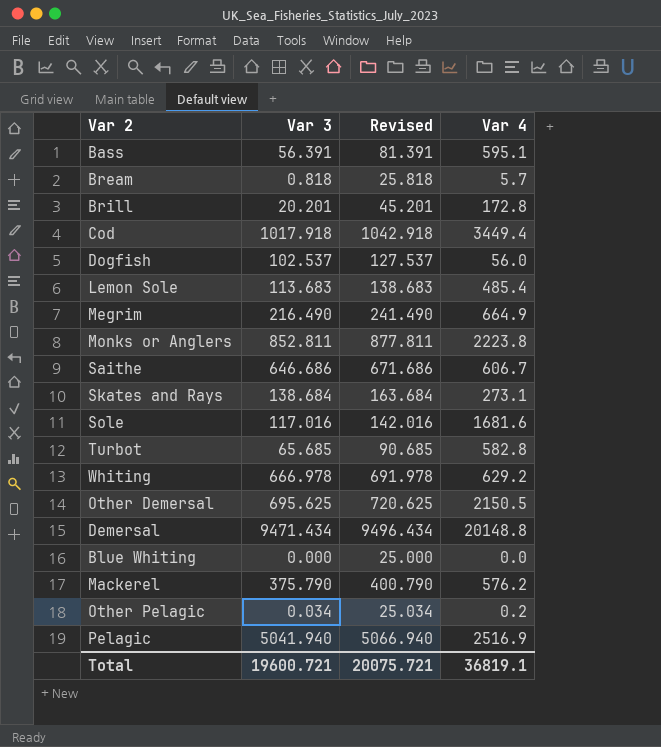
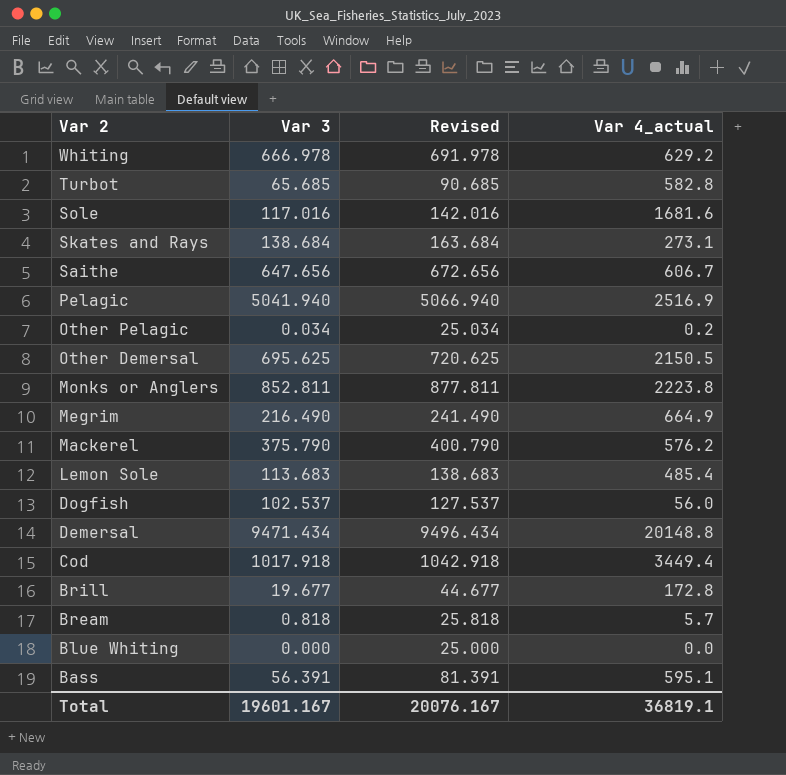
row order: none -> Var 2 descending
column name: Var 4 -> Var 4_actual
Saithe | Var 3: 646.686 -> 647.656
Saithe | Revised: 671.686 -> 672.656
Brill | Var 3: 20.201 -> 19.677
Brill | Revised: 45.201 -> 44.677
Total | Var 3: 19600.721 -> 19601.167
Total | Revised: 20075.721 -> 20076.167

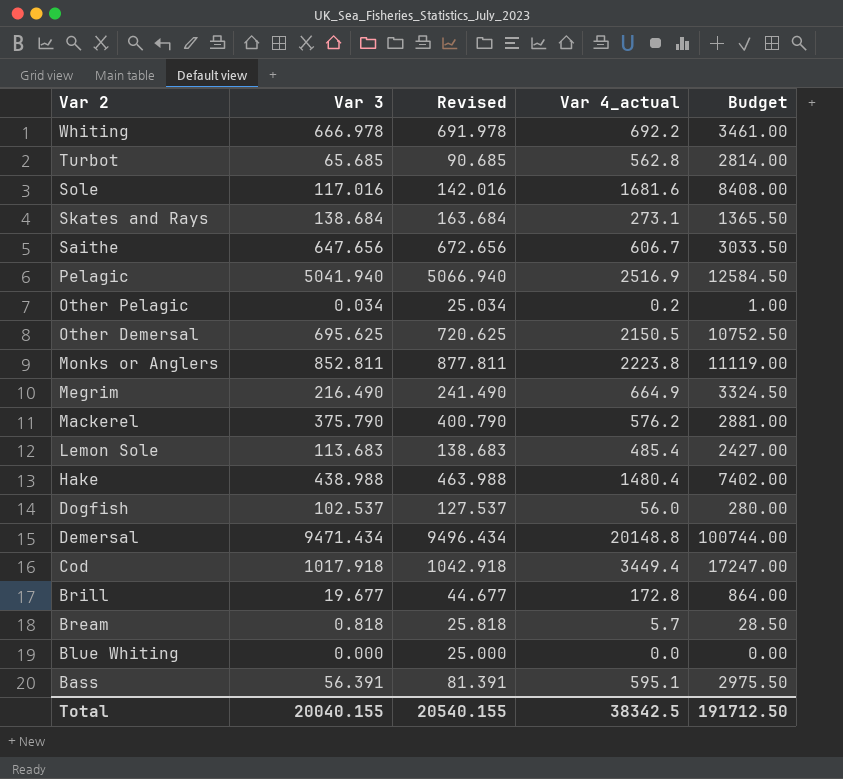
column Budget | formula: none -> [Var 4_actual] * 5
Whiting | Var 4_actual: 629.2 -> 692.2
Turbot | Var 4_actual: 582.8 -> 562.8
row Hake: none -> 438.988 | 463.988 | 1480.4 | 7402.00
Total | Var 3: 19601.167 -> 20040.155
Total | Revised: 20076.167 -> 20540.155
Total | Var 4_actual: 36819.1 -> 38342.5

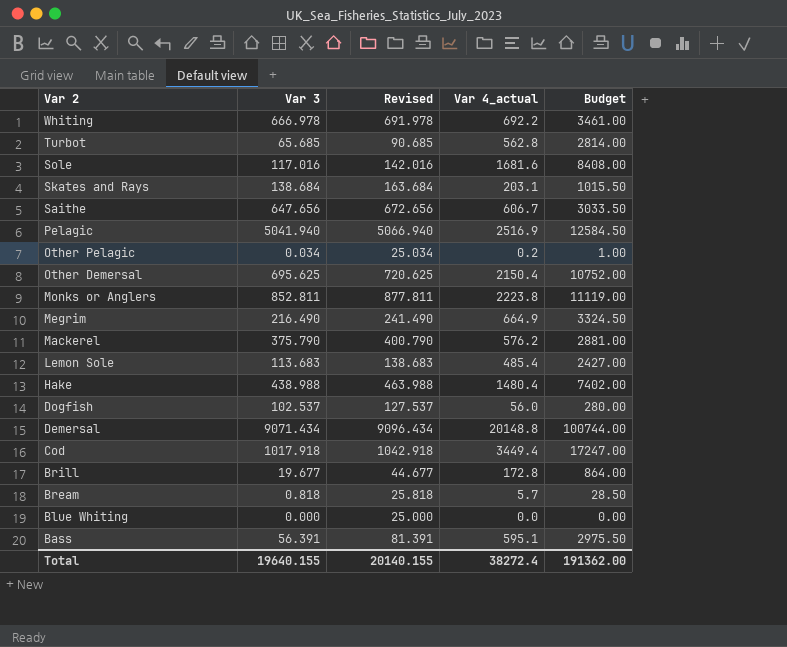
Skates and Rays | Var 4_actual: 273.1 -> 203.1
Skates and Rays | Budget: 1365.50 -> 1015.50
Other Demersal | Var 4_actual: 2150.5 -> 2150.4
Other Demersal | Budget: 10752.50 -> 10752.00
Demersal | Var 3: 9471.434 -> 9071.434
Demersal | Revised: 9496.434 -> 9096.434
Total | Var 3: 20040.155 -> 19640.155
Total | Revised: 20540.155 -> 20140.155
Total | Var 4_actual: 38342.5 -> 38272.4
Total | Budget: 191712.50 -> 191362.00

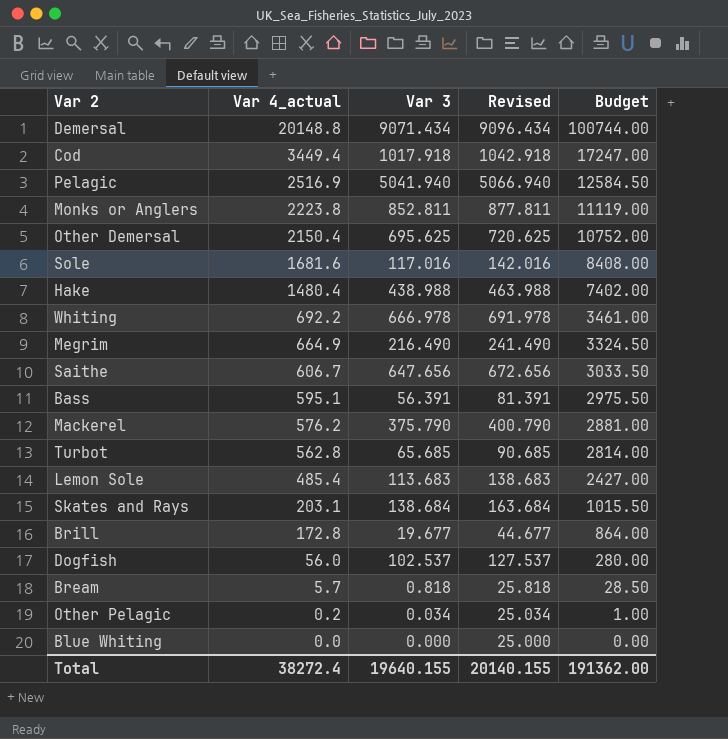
row order: Var 2 descending -> Var 4_actual descending
column Var 4_actual | position: 4 -> 2

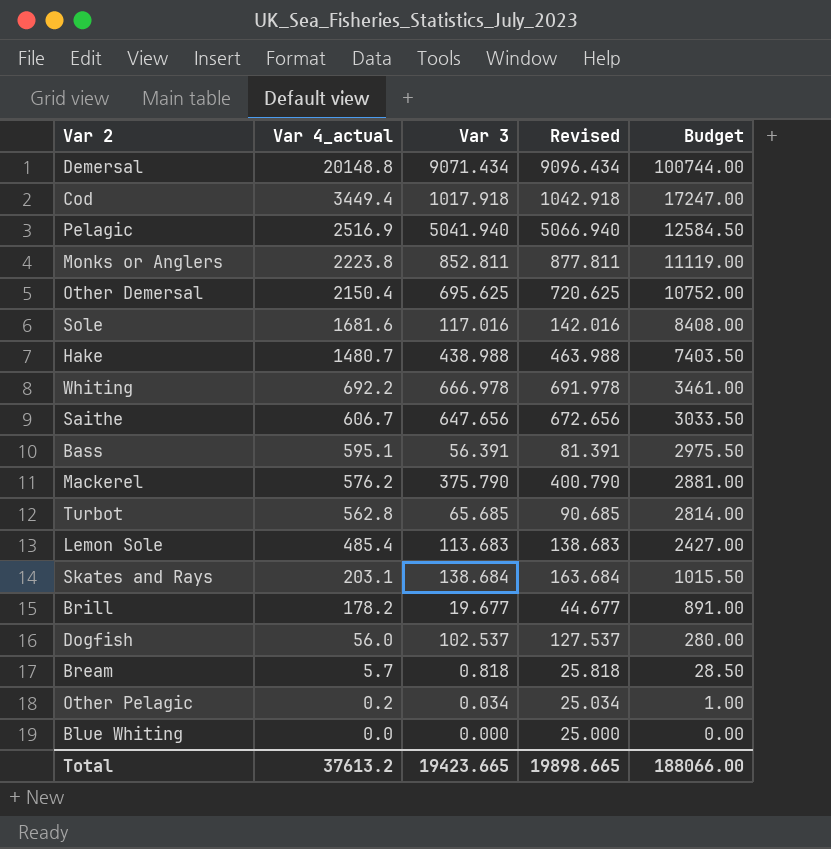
row Megrim: 664.9 | 216.490 | 241.490 | 3324.50 -> none
Hake | Var 4_actual: 1480.4 -> 1480.7
Hake | Budget: 7402.00 -> 7403.50
Brill | Var 4_actual: 172.8 -> 178.2
Brill | Budget: 864.00 -> 891.00
Total | Var 4_actual: 38272.4 -> 37613.2
Total | Var 3: 19640.155 -> 19423.665
Total | Revised: 20140.155 -> 19898.665
Total | Budget: 191362.00 -> 188066.00

